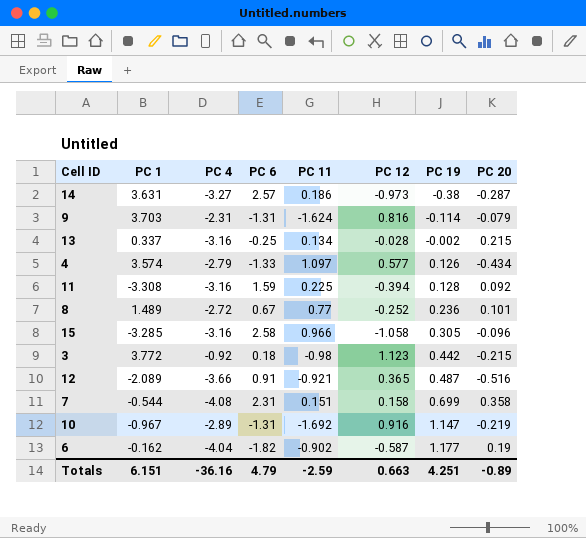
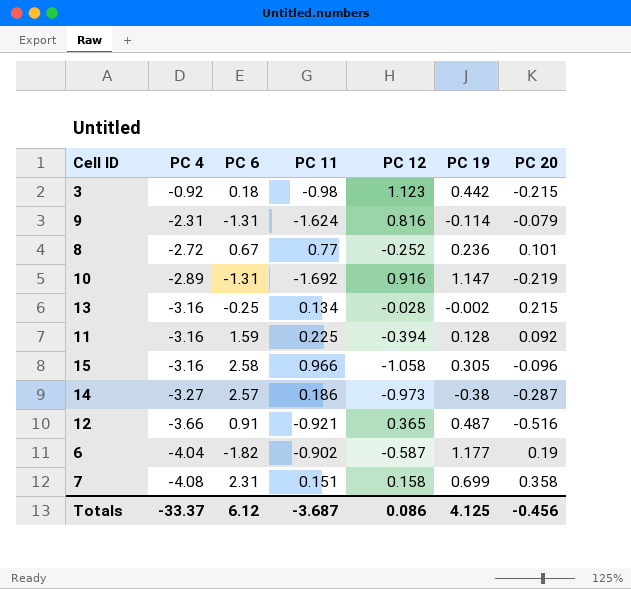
row order: PC 19 ascending -> PC 4 descending
column PC 1 | position: 2 -> none
row 4: 3.574 | -2.79 | -1.33 | 1.097 | 0.577 | 0.126 | -0.434 -> none
Totals | PC 4: -36.16 -> -33.37
Totals | PC 6: 4.79 -> 6.12
Totals | PC 11: -2.59 -> -3.687
Totals | PC 12: 0.663 -> 0.086
Totals | PC 19: 4.251 -> 4.125
Totals | PC 20: -0.89 -> -0.456

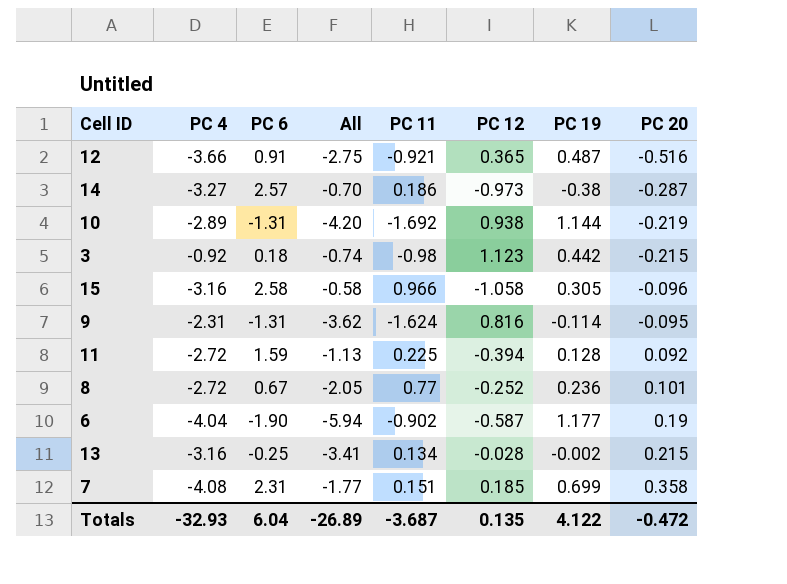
row order: PC 4 descending -> PC 20 ascending
column All | formula: none -> [PC 4] + [PC 6]
10 | PC 12: 0.916 -> 0.938
10 | PC 19: 1.147 -> 1.144
9 | PC 20: -0.079 -> -0.095
11 | PC 4: -3.16 -> -2.72
6 | PC 6: -1.82 -> -1.90
7 | PC 12: 0.158 -> 0.185
Totals | PC 4: -33.37 -> -32.93
Totals | PC 6: 6.12 -> 6.04
Totals | PC 12: 0.086 -> 0.135
Totals | PC 19: 4.125 -> 4.122
Totals | PC 20: -0.456 -> -0.472

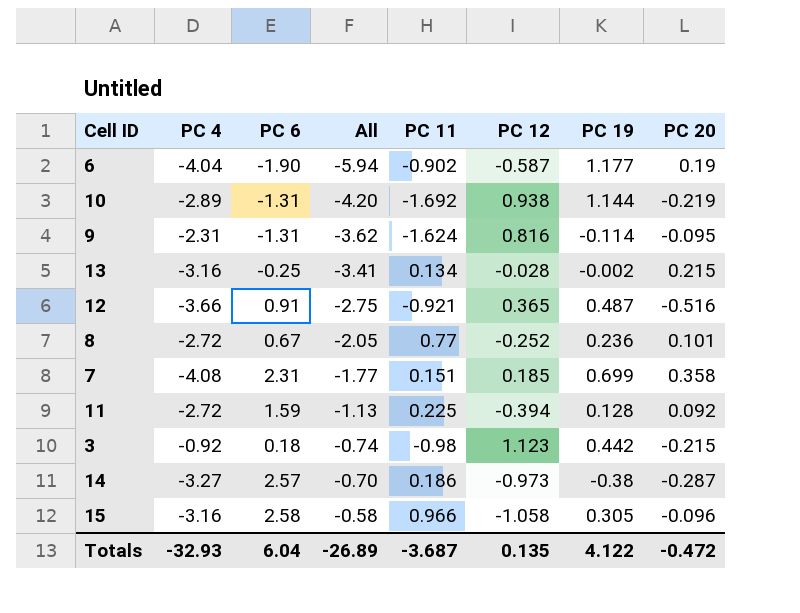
row order: PC 20 ascending -> All ascending

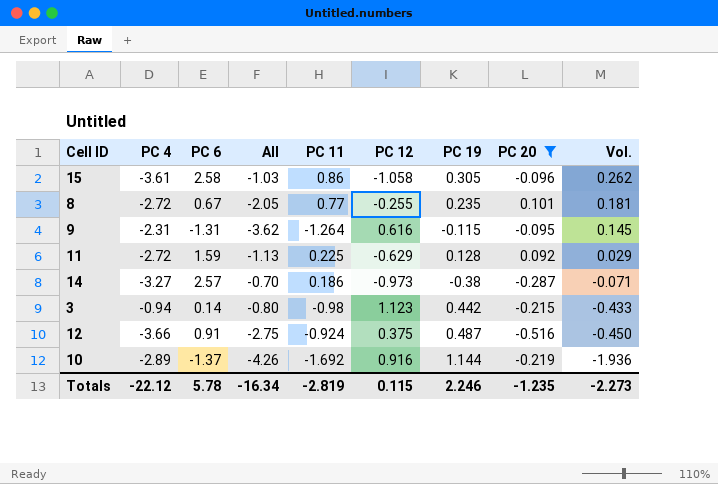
filter: none -> PC 20 <= 0.101
row order: All ascending -> Vol. descending
column Vol. | formula: none -> [PC 11] * [PC 19]
15 | PC 4: -3.16 -> -3.61
15 | All: -0.58 -> -1.03
15 | PC 11: 0.966 -> 0.86
8 | PC 12: -0.252 -> -0.255
8 | PC 19: 0.236 -> 0.235
9 | PC 11: -1.624 -> -1.264
9 | PC 12: 0.816 -> 0.616
9 | PC 19: -0.114 -> -0.115
11 | PC 12: -0.394 -> -0.629
3 | PC 4: -0.92 -> -0.94
3 | PC 6: 0.18 -> 0.14
3 | All: -0.74 -> -0.80
12 | PC 11: -0.921 -> -0.924
12 | PC 12: 0.365 -> 0.375
10 | PC 6: -1.31 -> -1.37
10 | All: -4.20 -> -4.26
10 | PC 12: 0.938 -> 0.916
Totals | PC 4: -32.93 -> -22.12
Totals | PC 6: 6.04 -> 5.78
Totals | All: -26.89 -> -16.34
Totals | PC 11: -3.687 -> -2.819
Totals | PC 12: 0.135 -> 0.115
Totals | PC 19: 4.122 -> 2.246
Totals | PC 20: -0.472 -> -1.235

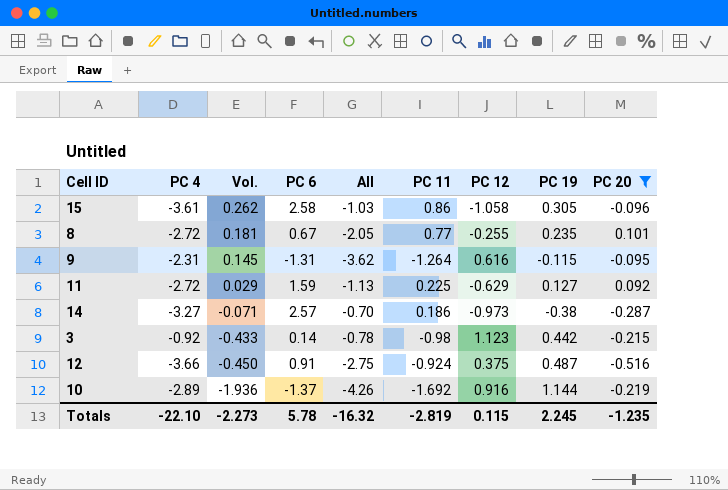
column Vol. | position: 9 -> 3
11 | PC 19: 0.128 -> 0.127
3 | PC 4: -0.94 -> -0.92
3 | All: -0.80 -> -0.78
Totals | PC 4: -22.12 -> -22.10
Totals | All: -16.34 -> -16.32
Totals | PC 19: 2.246 -> 2.245

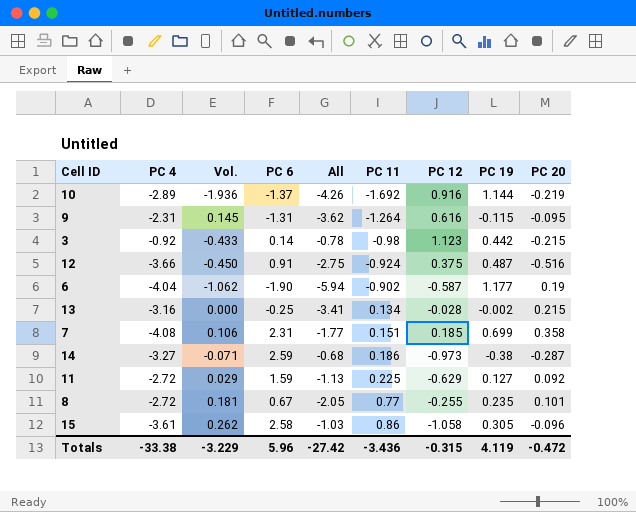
filter: PC 20 <= 0.101 -> none
row order: Vol. descending -> PC 11 ascending
14 | PC 6: 2.57 -> 2.59
14 | All: -0.70 -> -0.68
Totals | PC 4: -22.10 -> -33.38
Totals | Vol.: -2.273 -> -3.229
Totals | PC 6: 5.78 -> 5.96
Totals | All: -16.32 -> -27.42
Totals | PC 11: -2.819 -> -3.436
Totals | PC 12: 0.115 -> -0.315
Totals | PC 19: 2.245 -> 4.119
Totals | PC 20: -1.235 -> -0.472

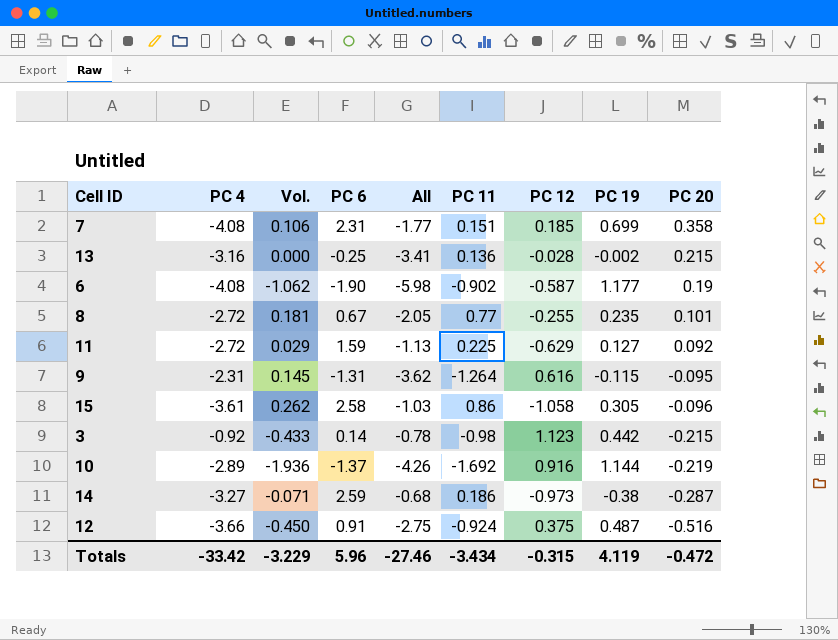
row order: PC 11 ascending -> PC 20 descending
13 | PC 11: 0.134 -> 0.136
6 | PC 4: -4.04 -> -4.08
6 | All: -5.94 -> -5.98
Totals | PC 4: -33.38 -> -33.42
Totals | All: -27.42 -> -27.46
Totals | PC 11: -3.436 -> -3.434

